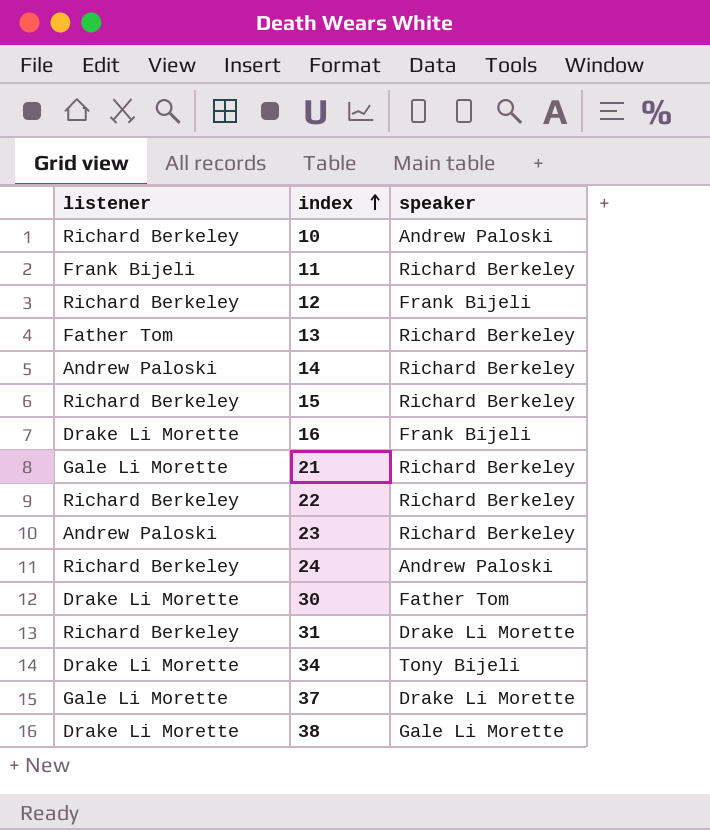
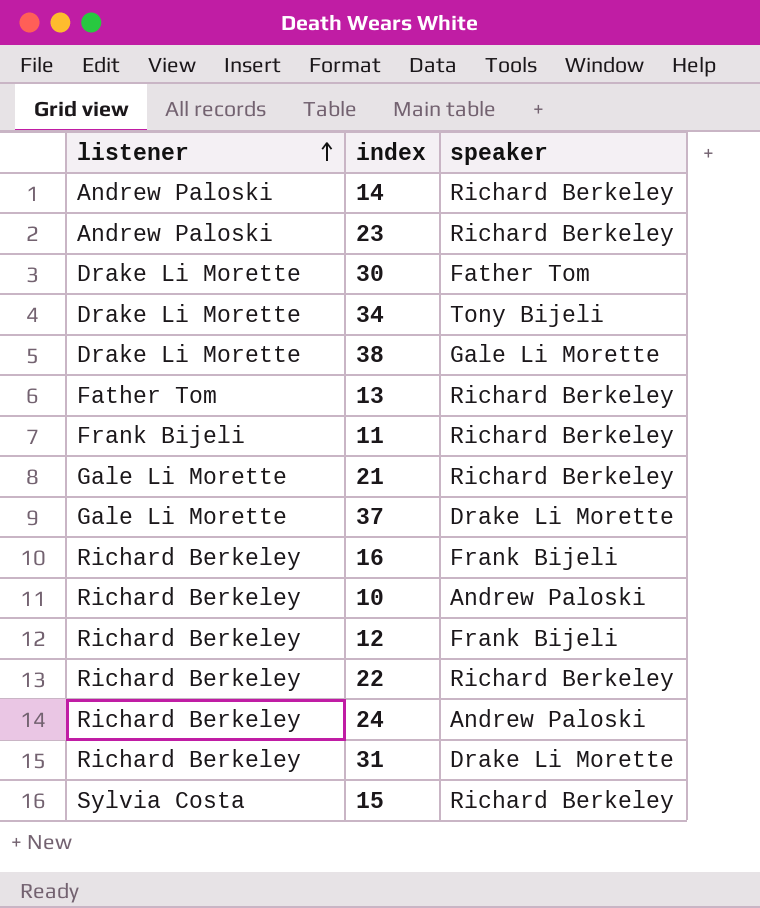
row order: index ascending -> listener ascending
16 | listener: Drake Li Morette -> Richard Berkeley
15 | listener: Richard Berkeley -> Sylvia Costa

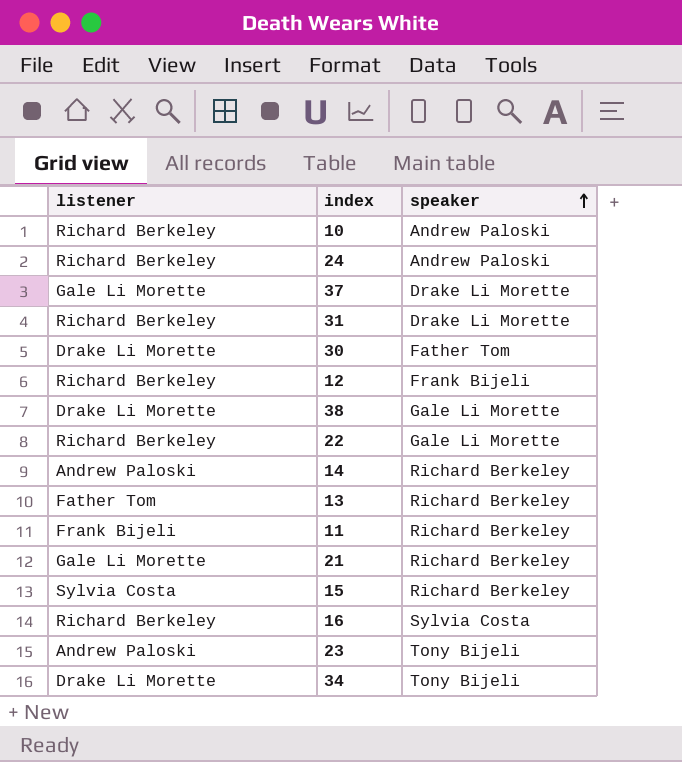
row order: listener ascending -> speaker ascending
22 | speaker: Richard Berkeley -> Gale Li Morette
16 | speaker: Frank Bijeli -> Sylvia Costa
23 | speaker: Richard Berkeley -> Tony Bijeli

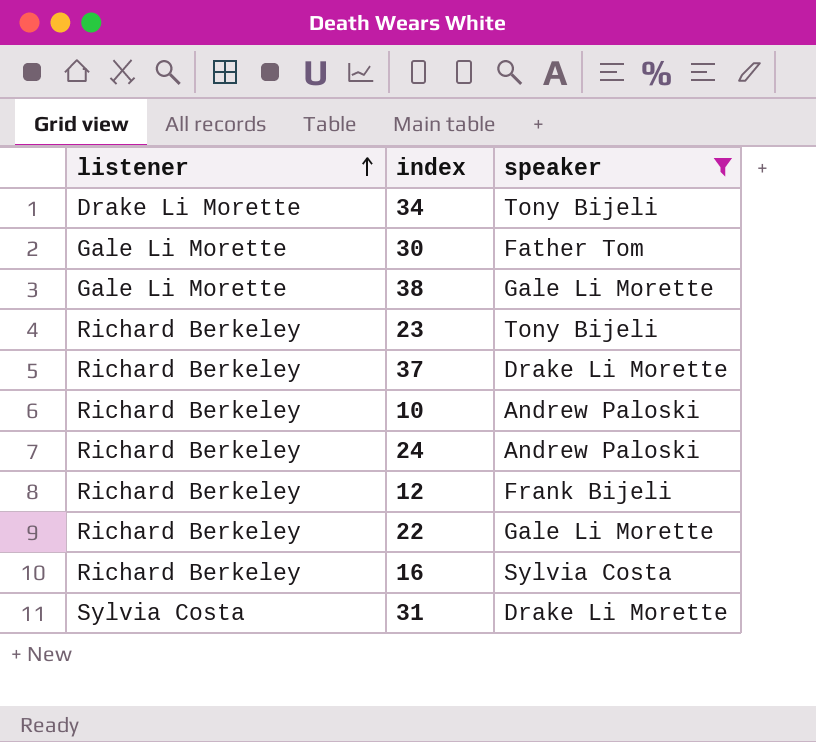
filter: none -> speaker != Richard Berkeley
row order: speaker ascending -> listener ascending
30 | listener: Drake Li Morette -> Gale Li Morette
38 | listener: Drake Li Morette -> Gale Li Morette
23 | listener: Andrew Paloski -> Richard Berkeley
37 | listener: Gale Li Morette -> Richard Berkeley
31 | listener: Richard Berkeley -> Sylvia Costa

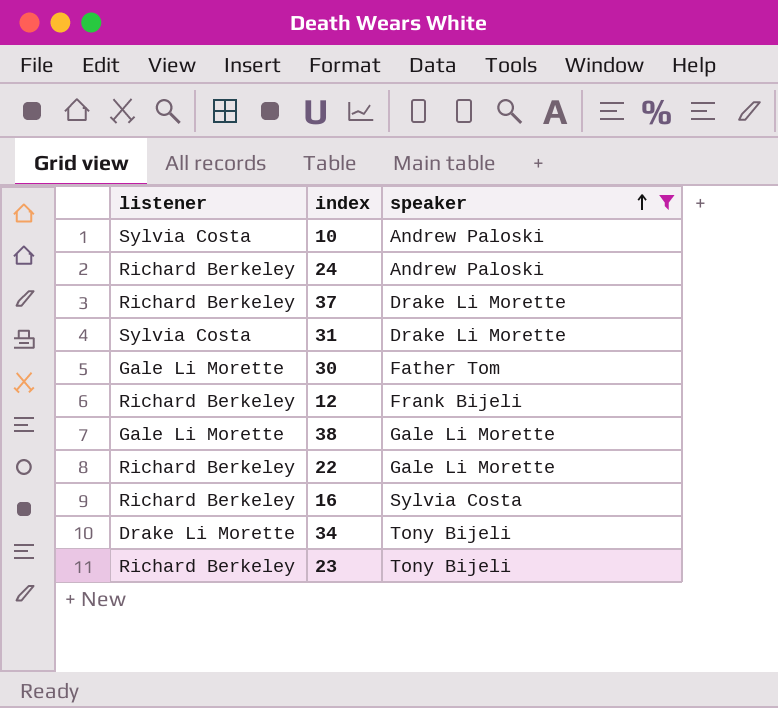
row order: listener ascending -> speaker ascending
10 | listener: Richard Berkeley -> Sylvia Costa

